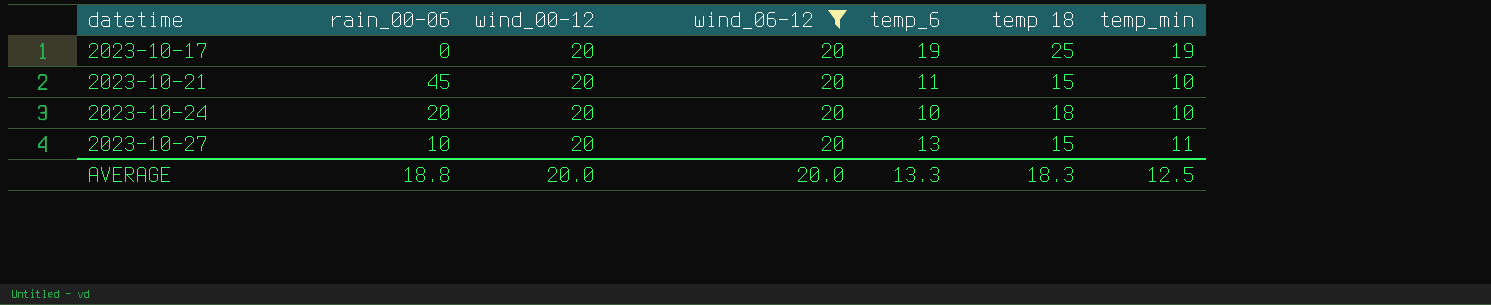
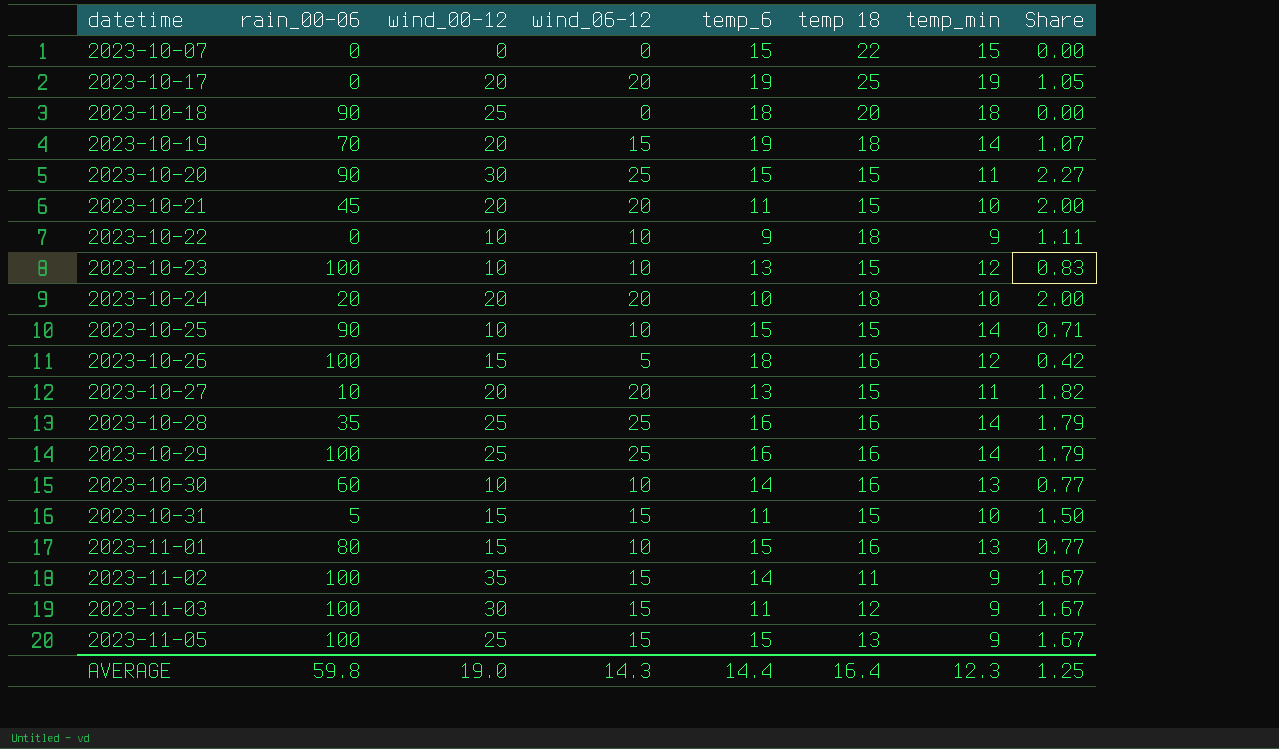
filter: wind_06-12 = 20 -> none
column Share | formula: none -> [wind_06-12] / [temp_min]
AVERAGE | rain_00-06: 18.8 -> 59.8
AVERAGE | wind_00-12: 20.0 -> 19.0
AVERAGE | wind_06-12: 20.0 -> 14.3
AVERAGE | temp_6: 13.3 -> 14.4
AVERAGE | temp 18: 18.3 -> 16.4
AVERAGE | temp_min: 12.5 -> 12.3

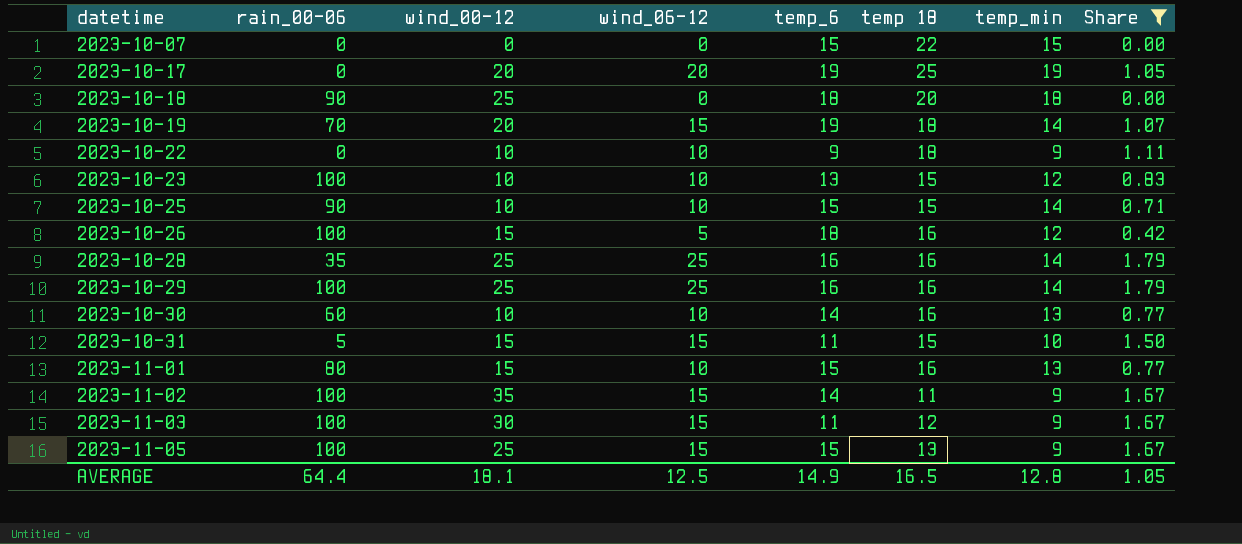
filter: none -> Share <= 1.79
AVERAGE | rain_00-06: 59.8 -> 64.4
AVERAGE | wind_00-12: 19.0 -> 18.1
AVERAGE | wind_06-12: 14.3 -> 12.5
AVERAGE | temp_6: 14.4 -> 14.9
AVERAGE | temp 18: 16.4 -> 16.5
AVERAGE | temp_min: 12.3 -> 12.8
AVERAGE | Share: 1.25 -> 1.05

